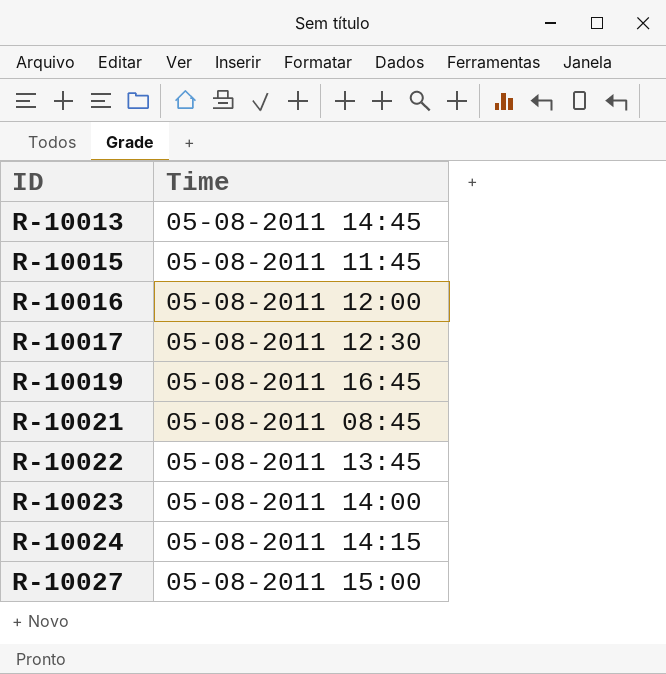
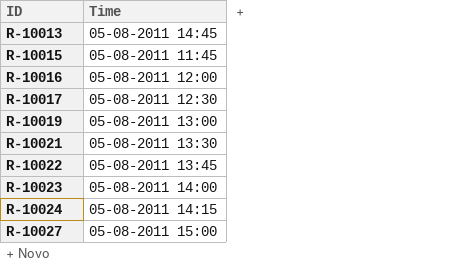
R-10019 | Time: 05-08-2011 16:45 -> 05-08-2011 13:00
R-10021 | Time: 05-08-2011 08:45 -> 05-08-2011 13:30

